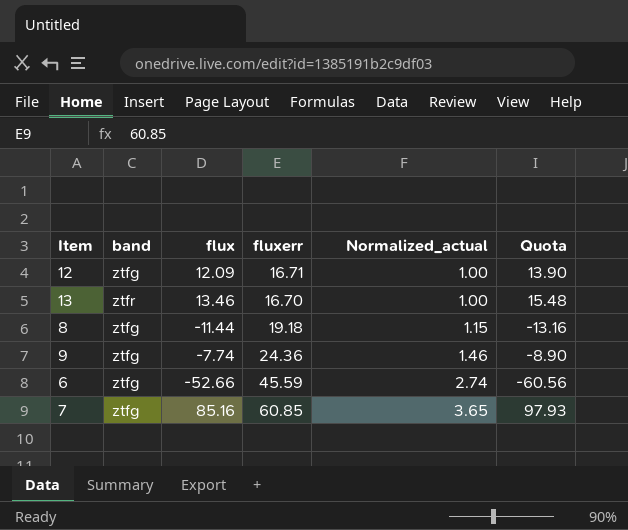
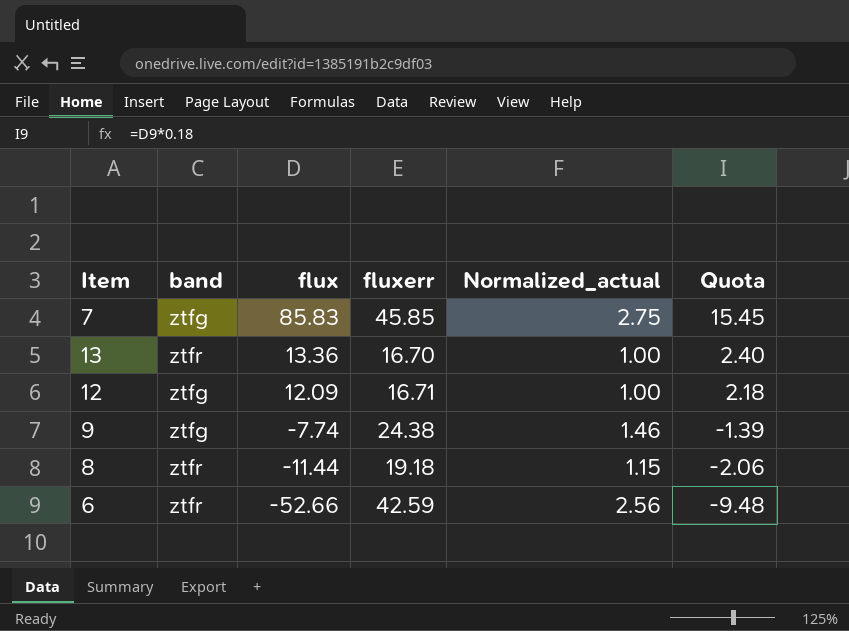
row order: Normalized_actual ascending -> flux descending
column Quota | formula: [flux] * 1.15 -> [flux] * 0.18
7 | flux: 85.16 -> 85.83
7 | fluxerr: 60.85 -> 45.85
7 | Normalized_actual: 3.65 -> 2.75
13 | flux: 13.46 -> 13.36
9 | fluxerr: 24.36 -> 24.38
8 | band: ztfg -> ztfr
6 | band: ztfg -> ztfr
6 | fluxerr: 45.59 -> 42.59
6 | Normalized_actual: 2.74 -> 2.56

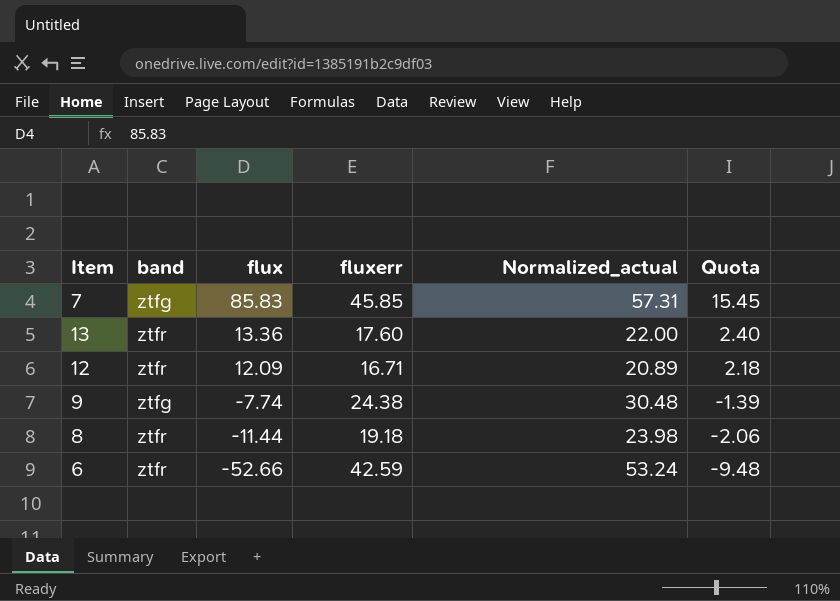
column Normalized_actual | formula: [fluxerr] * 0.06 -> [fluxerr] * 1.25
13 | fluxerr: 16.70 -> 17.60
12 | band: ztfg -> ztfr

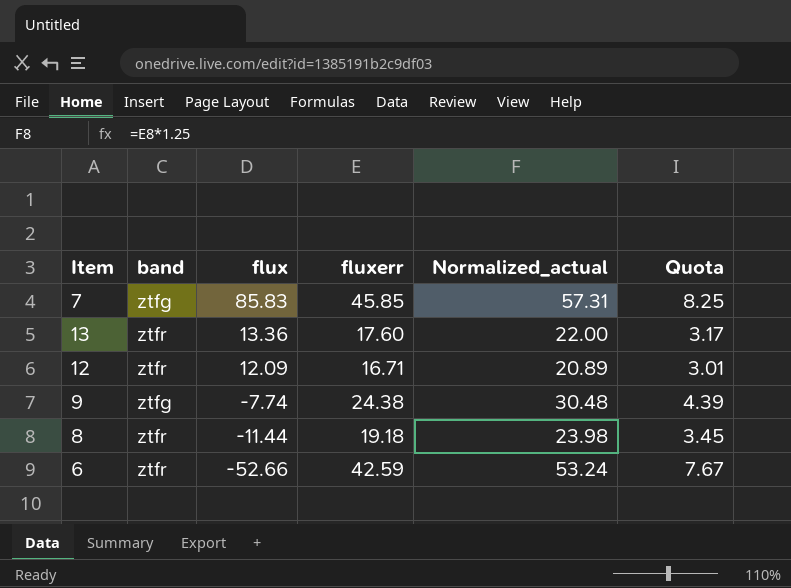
column Quota | formula: [flux] * 0.18 -> [fluxerr] * 0.18

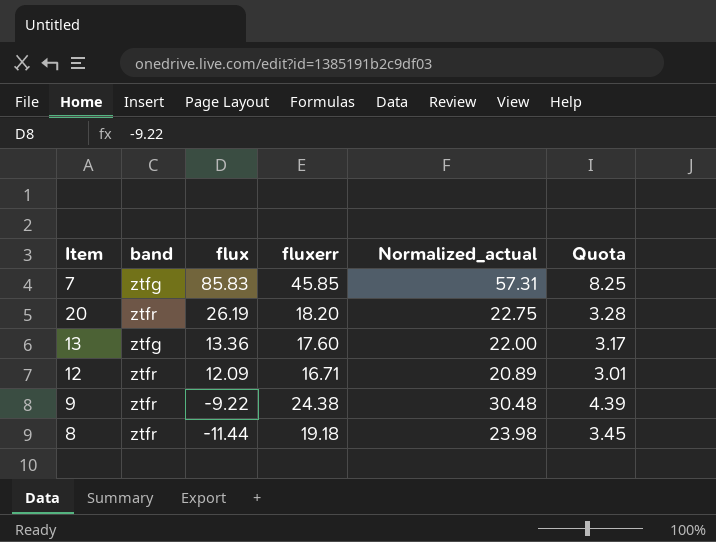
row 6: ztfr | -52.66 | 42.59 | 53.24 | 7.67 -> none
row 20: none -> ztfr | 26.19 | 18.20 | 22.75 | 3.28
13 | band: ztfr -> ztfg
9 | band: ztfg -> ztfr
9 | flux: -7.74 -> -9.22

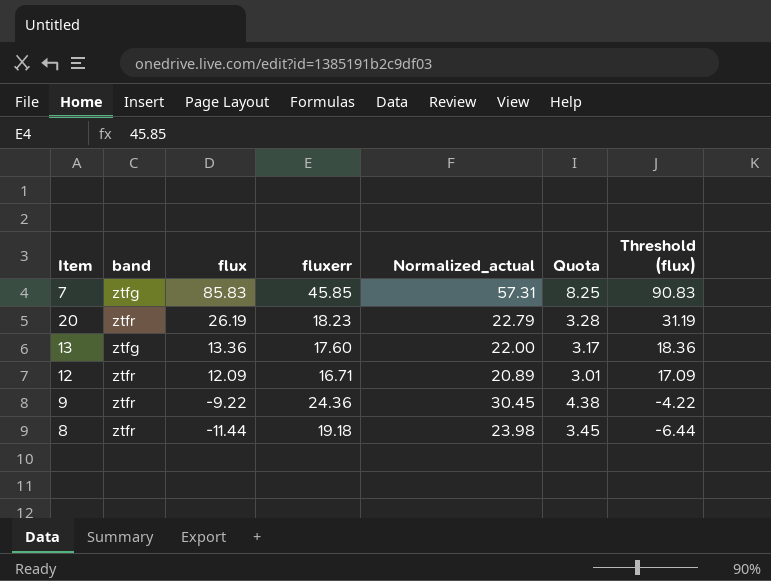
column Threshold (flux) | formula: none -> [flux] + 5
20 | fluxerr: 18.20 -> 18.23
20 | Normalized_actual: 22.75 -> 22.79
9 | fluxerr: 24.38 -> 24.36
9 | Normalized_actual: 30.48 -> 30.45
9 | Quota: 4.39 -> 4.38

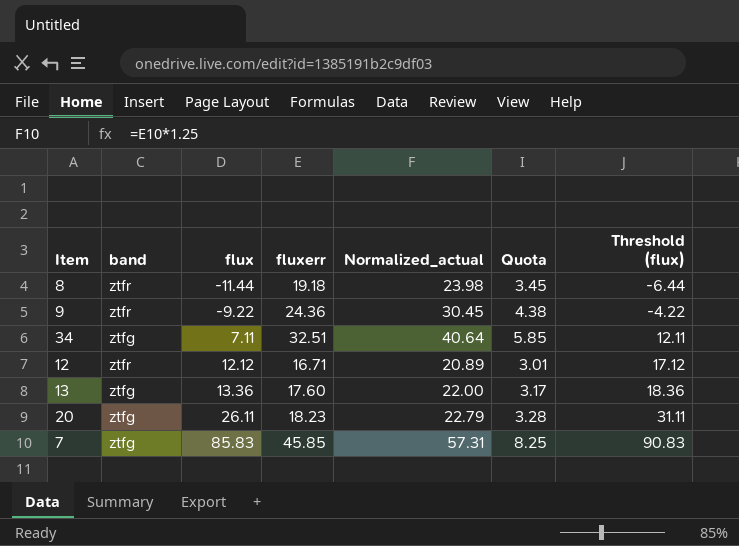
row order: flux descending -> flux ascending
row 34: none -> ztfg | 7.11 | 32.51 | 40.64 | 5.85 | 12.11
12 | flux: 12.09 -> 12.12
12 | Threshold (flux): 17.09 -> 17.12
20 | band: ztfr -> ztfg
20 | flux: 26.19 -> 26.11
20 | Threshold (flux): 31.19 -> 31.11

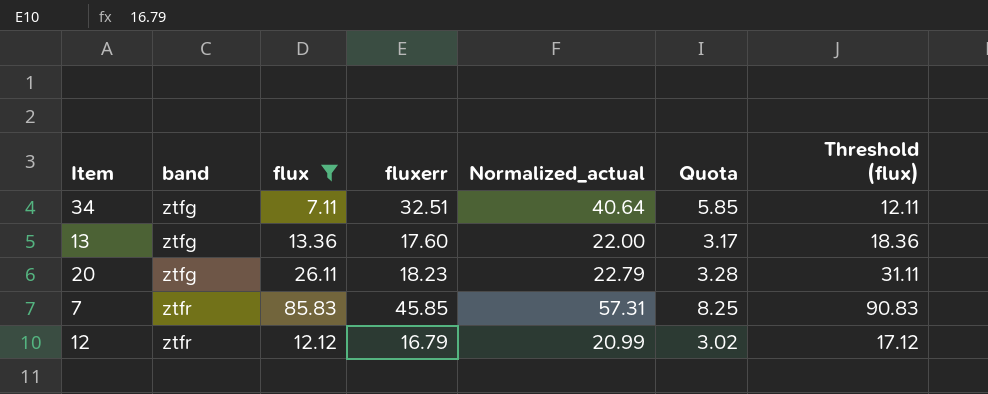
filter: none -> flux >= 7.11
row order: flux ascending -> band ascending
7 | band: ztfg -> ztfr
12 | fluxerr: 16.71 -> 16.79
12 | Normalized_actual: 20.89 -> 20.99
12 | Quota: 3.01 -> 3.02

